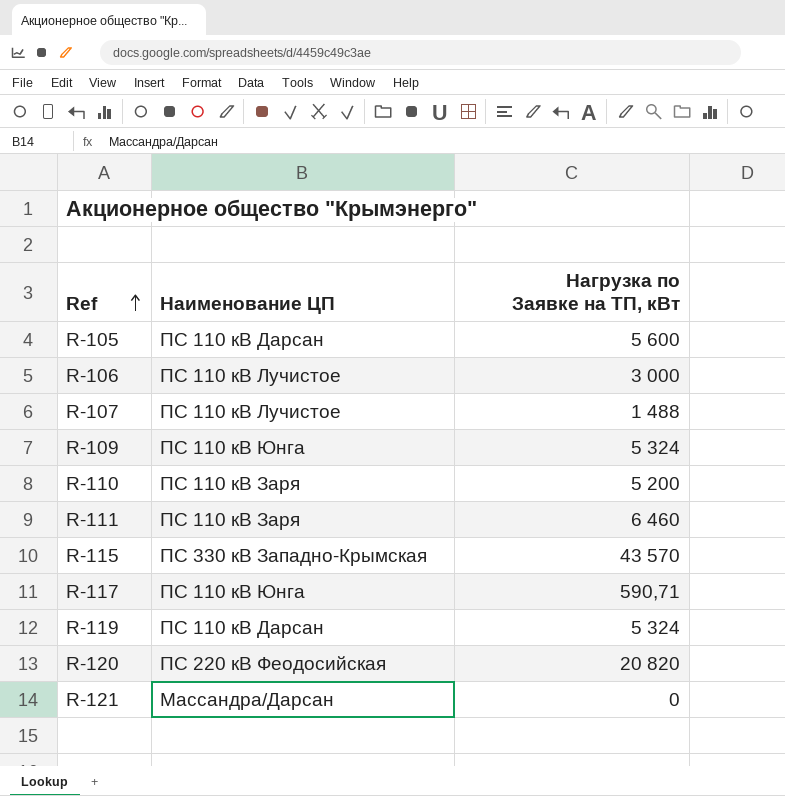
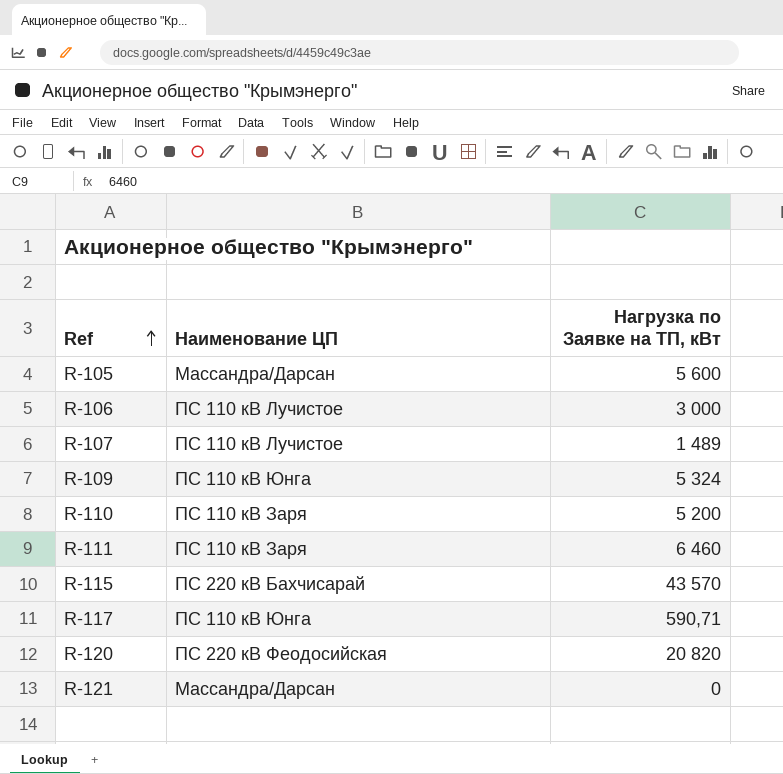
row R-119: ПС 110 кВ Дарсан | 5 324 -> none
R-105 | Наименование ЦП: ПС 110 кВ Дарсан -> Массандра/Дарсан
R-107 | Нагрузка по Заявке на ТП, кВт: 1 488 -> 1 489
R-115 | Наименование ЦП: ПС 330 кВ Западно-Крымская -> ПС 220 кВ Бахчисарай

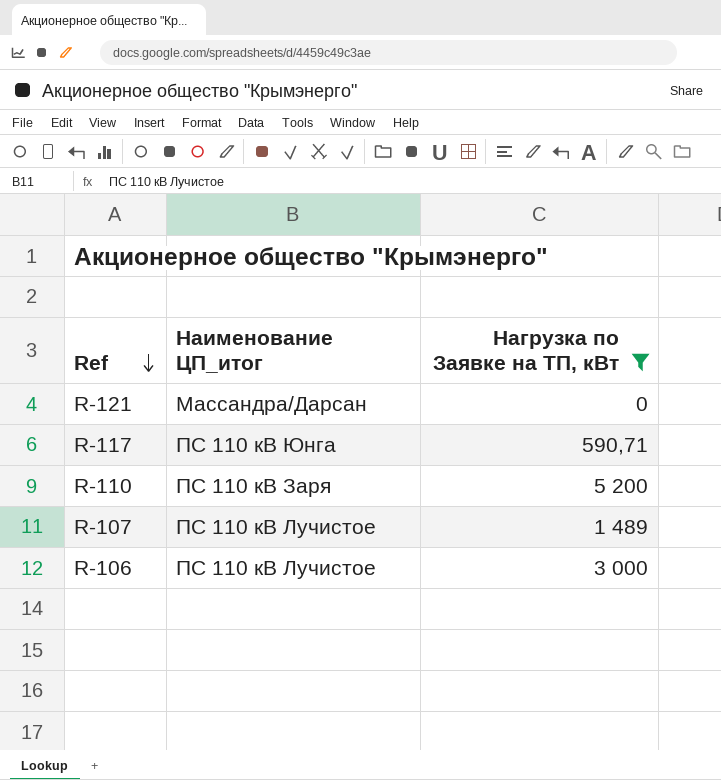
filter: none -> Нагрузка по Заявке на ТП, кВт <= 5 200
row order: Ref ascending -> Ref descending
column name: Наименование ЦП -> Наименование ЦП_итог

